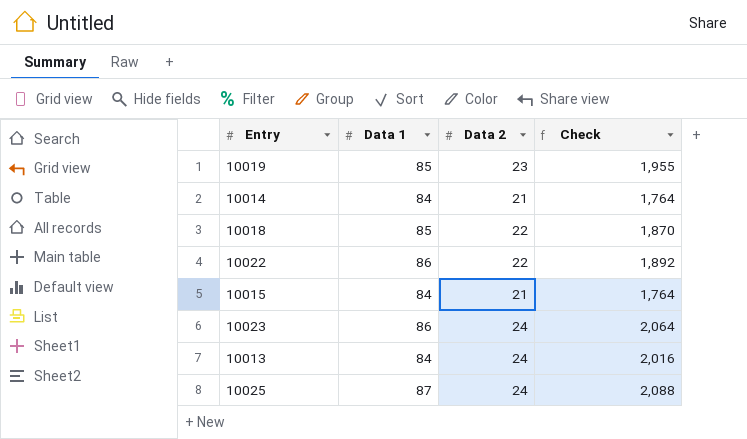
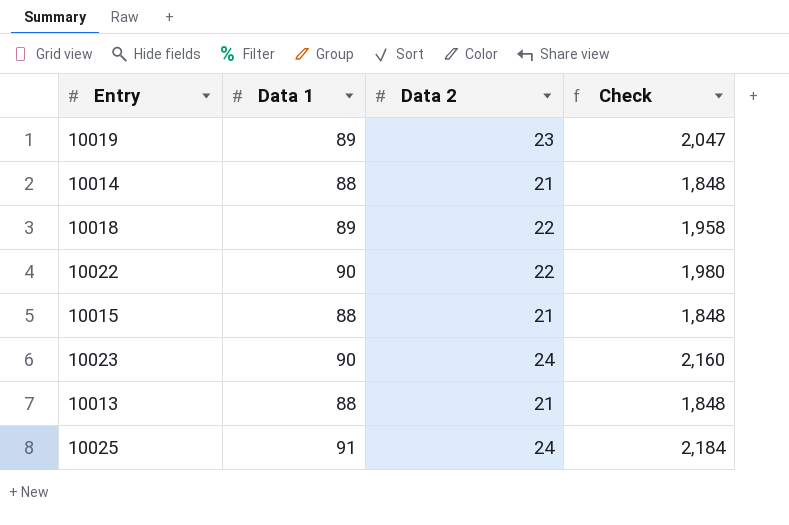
10019 | Data 1: 85 -> 89
10019 | Check: 1,955 -> 2,047
10014 | Data 1: 84 -> 88
10014 | Check: 1,764 -> 1,848
10018 | Data 1: 85 -> 89
10018 | Check: 1,870 -> 1,958
10022 | Data 1: 86 -> 90
10022 | Check: 1,892 -> 1,980
10015 | Data 1: 84 -> 88
10015 | Check: 1,764 -> 1,848
10023 | Data 1: 86 -> 90
10023 | Check: 2,064 -> 2,160
10013 | Data 1: 84 -> 88
10013 | Data 2: 24 -> 21
10013 | Check: 2,016 -> 1,848
10025 | Data 1: 87 -> 91
10025 | Check: 2,088 -> 2,184

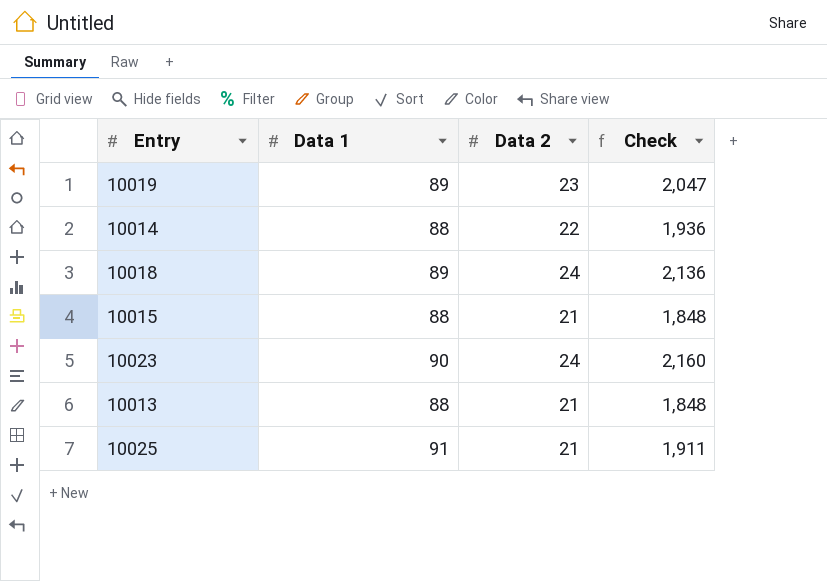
row 10022: 90 | 22 | 1,980 -> none
10014 | Data 2: 21 -> 22
10014 | Check: 1,848 -> 1,936
10018 | Data 2: 22 -> 24
10018 | Check: 1,958 -> 2,136
10025 | Data 2: 24 -> 21
10025 | Check: 2,184 -> 1,911

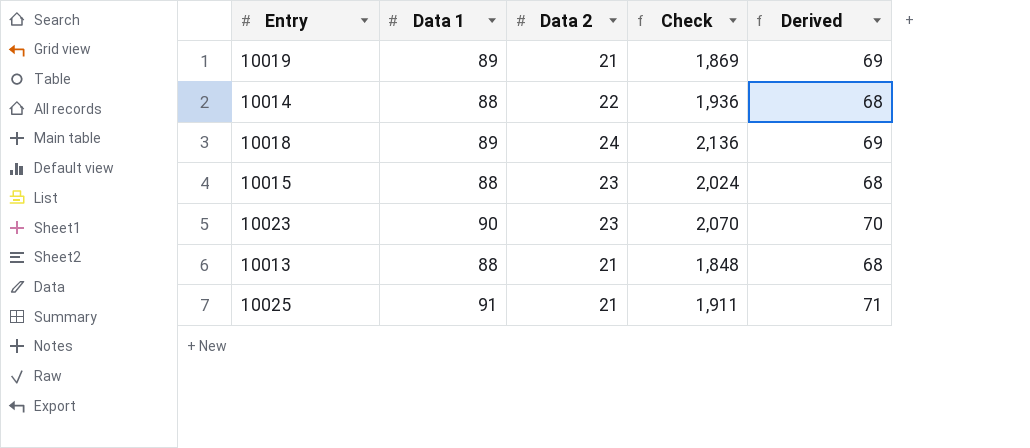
column Derived | formula: none -> [Data 1] - 20
10019 | Data 2: 23 -> 21
10019 | Check: 2,047 -> 1,869
10015 | Data 2: 21 -> 23
10015 | Check: 1,848 -> 2,024
10023 | Data 2: 24 -> 23
10023 | Check: 2,160 -> 2,070

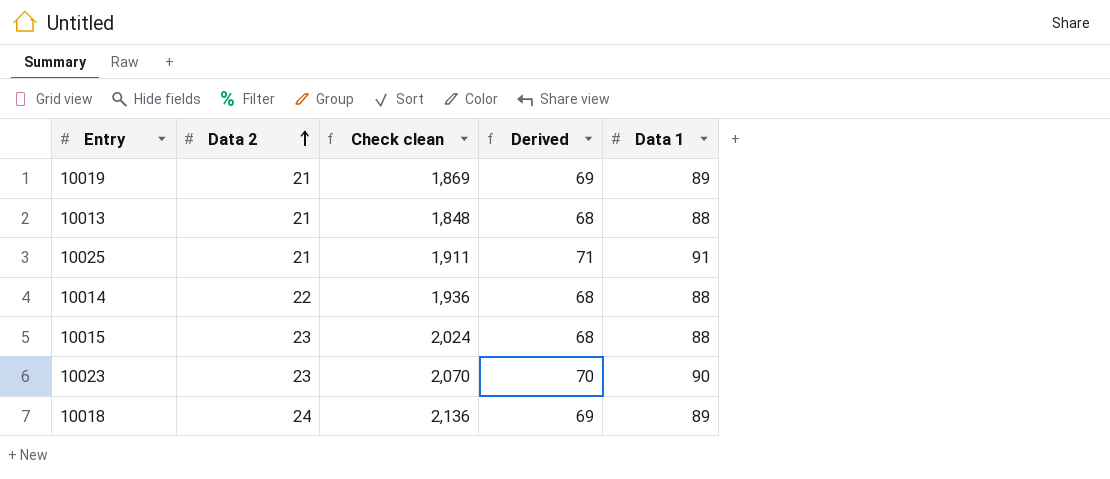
row order: none -> Data 2 ascending
column name: Check -> Check clean
column Data 1 | position: 2 -> 5

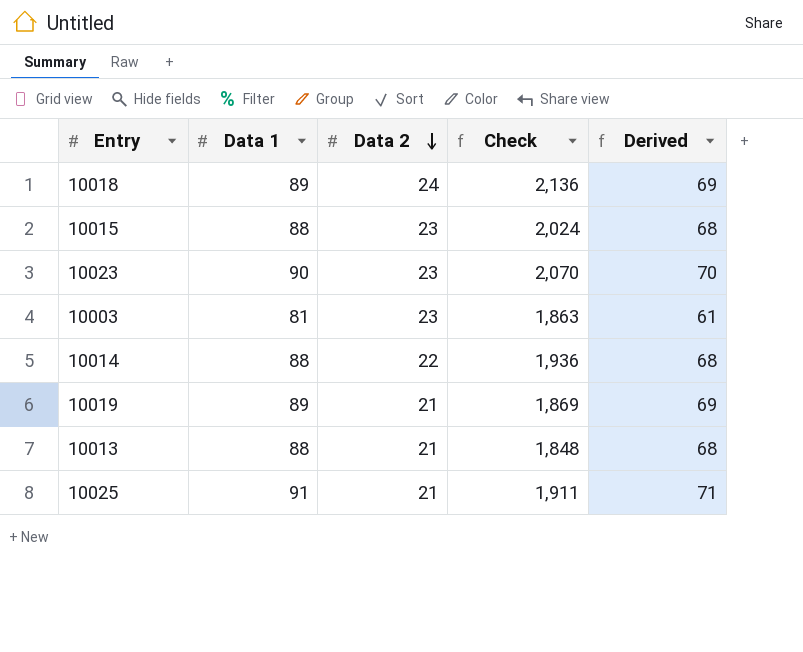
row order: Data 2 ascending -> Data 2 descending
column Data 1 | position: 5 -> 2
column name: Check clean -> Check
row 10003: none -> 81 | 23 | 1,863 | 61

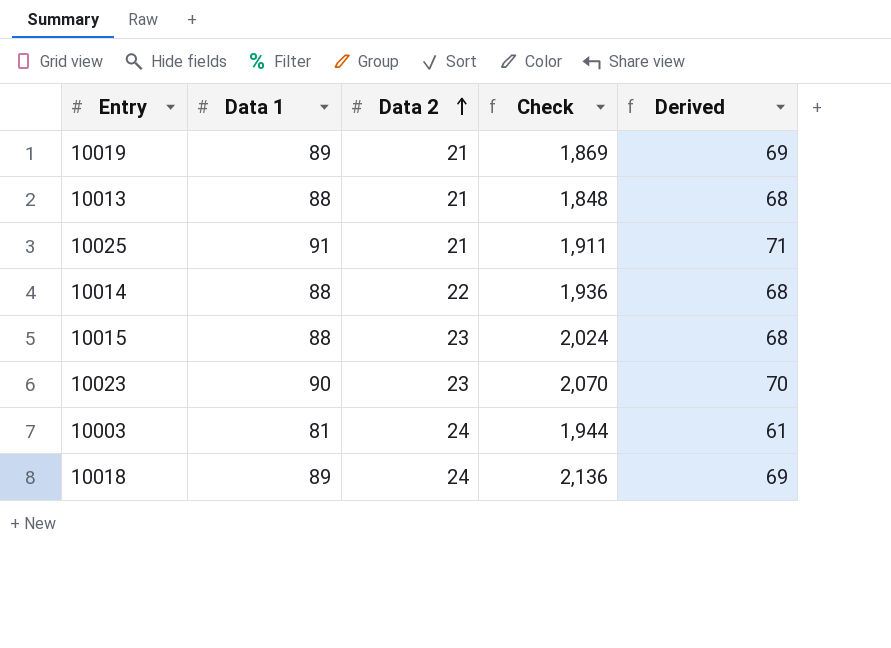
row order: Data 2 descending -> Data 2 ascending
10003 | Data 2: 23 -> 24
10003 | Check: 1,863 -> 1,944

